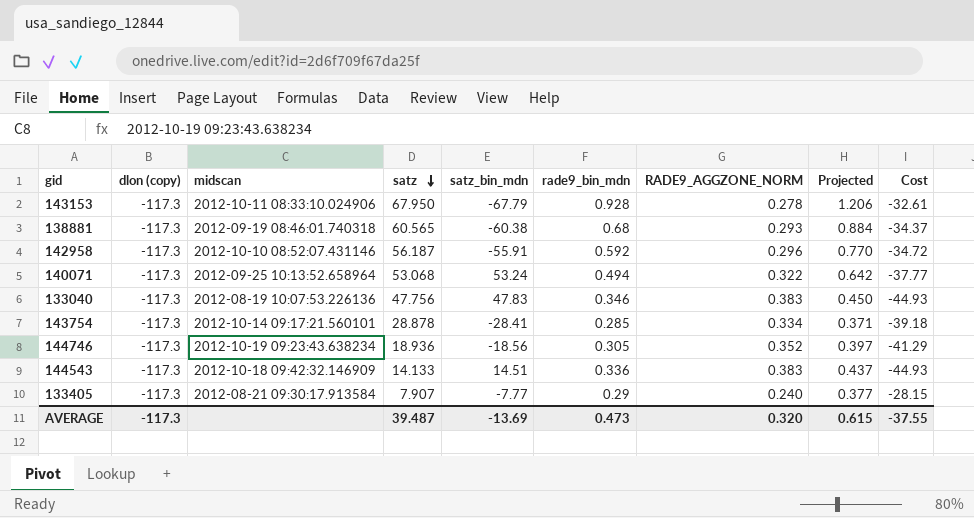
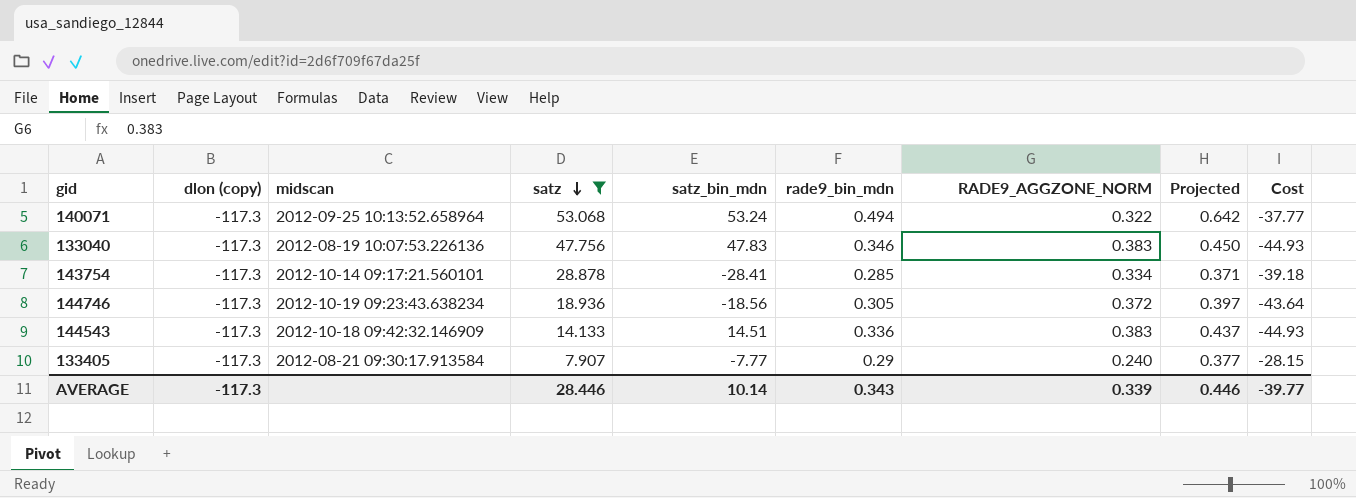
filter: none -> satz <= 53.068
144746 | RADE9_AGGZONE_NORM: 0.352 -> 0.372
144746 | Cost: -41.29 -> -43.64
AVERAGE | satz: 39.487 -> 28.446
AVERAGE | satz_bin_mdn: -13.69 -> 10.14
AVERAGE | rade9_bin_mdn: 0.473 -> 0.343
AVERAGE | RADE9_AGGZONE_NORM: 0.320 -> 0.339
AVERAGE | Projected: 0.615 -> 0.446
AVERAGE | Cost: -37.55 -> -39.77

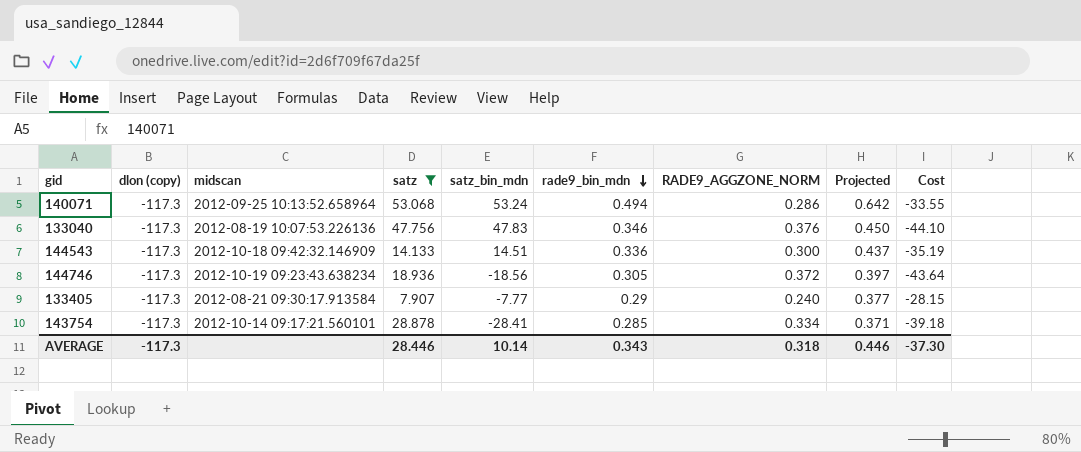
row order: satz descending -> rade9_bin_mdn descending
140071 | RADE9_AGGZONE_NORM: 0.322 -> 0.286
140071 | Cost: -37.77 -> -33.55
133040 | RADE9_AGGZONE_NORM: 0.383 -> 0.376
133040 | Cost: -44.93 -> -44.10
144543 | RADE9_AGGZONE_NORM: 0.383 -> 0.300
144543 | Cost: -44.93 -> -35.19
AVERAGE | RADE9_AGGZONE_NORM: 0.339 -> 0.318
AVERAGE | Cost: -39.77 -> -37.30

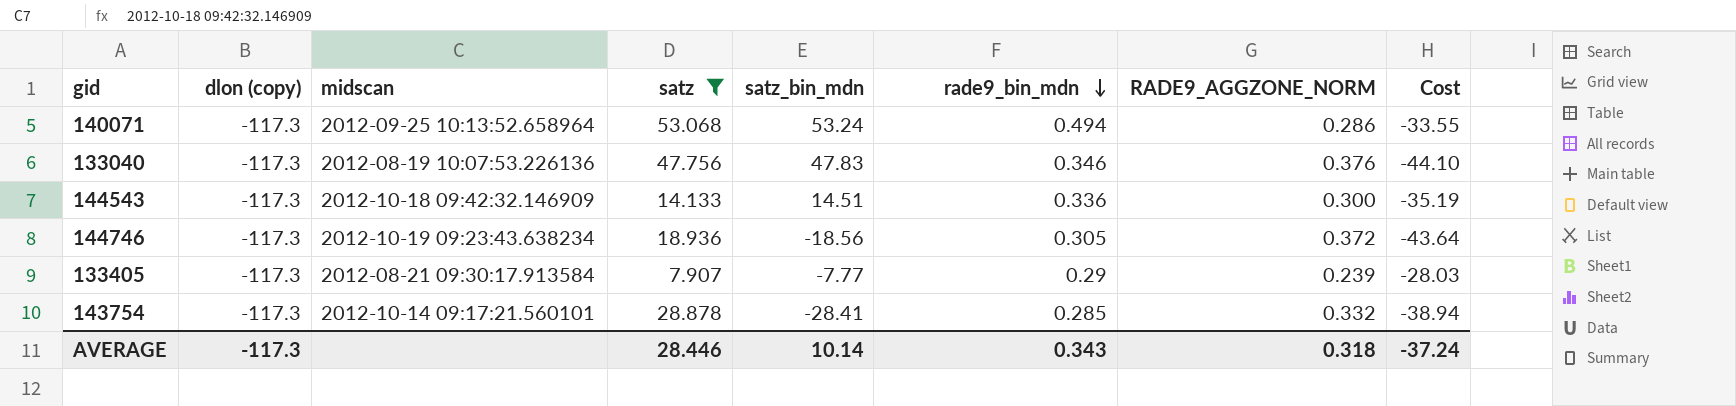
column Projected | formula: [rade9_bin_mdn] * 1.3 -> none
133405 | RADE9_AGGZONE_NORM: 0.240 -> 0.239
133405 | Cost: -28.15 -> -28.03
143754 | RADE9_AGGZONE_NORM: 0.334 -> 0.332
143754 | Cost: -39.18 -> -38.94
AVERAGE | Cost: -37.30 -> -37.24

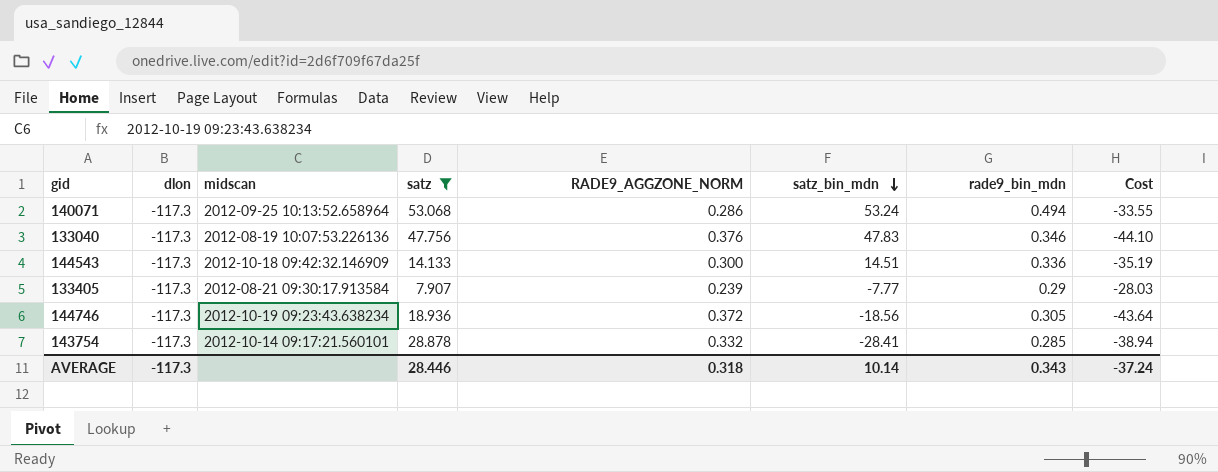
row order: rade9_bin_mdn descending -> satz_bin_mdn descending
column name: dlon (copy) -> dlon
column RADE9_AGGZONE_NORM | position: 7 -> 5

